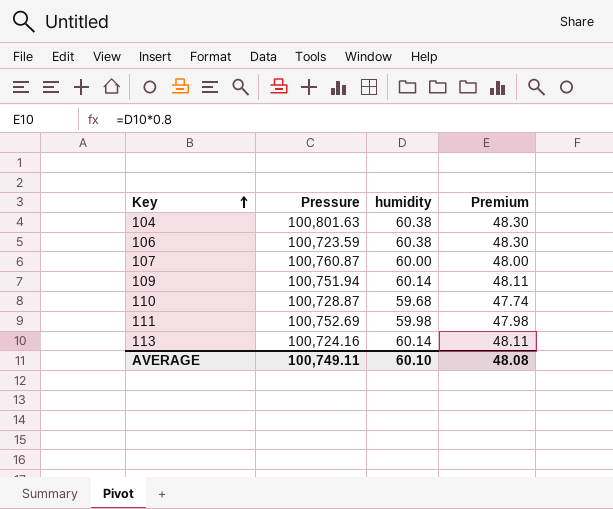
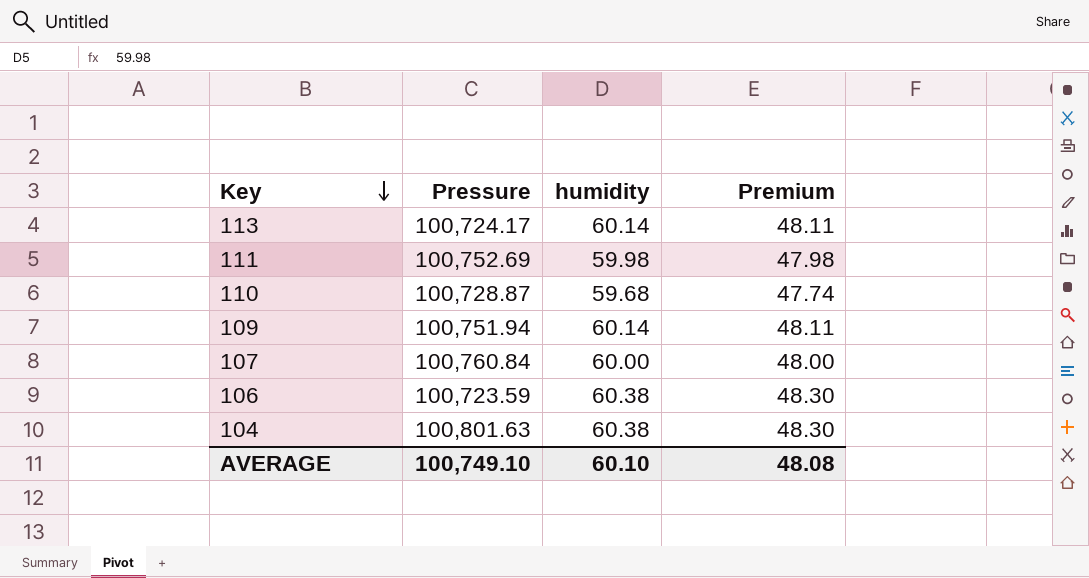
row order: Key ascending -> Key descending
113 | Pressure: 100,724.16 -> 100,724.17
107 | Pressure: 100,760.87 -> 100,760.84
AVERAGE | Pressure: 100,749.11 -> 100,749.10

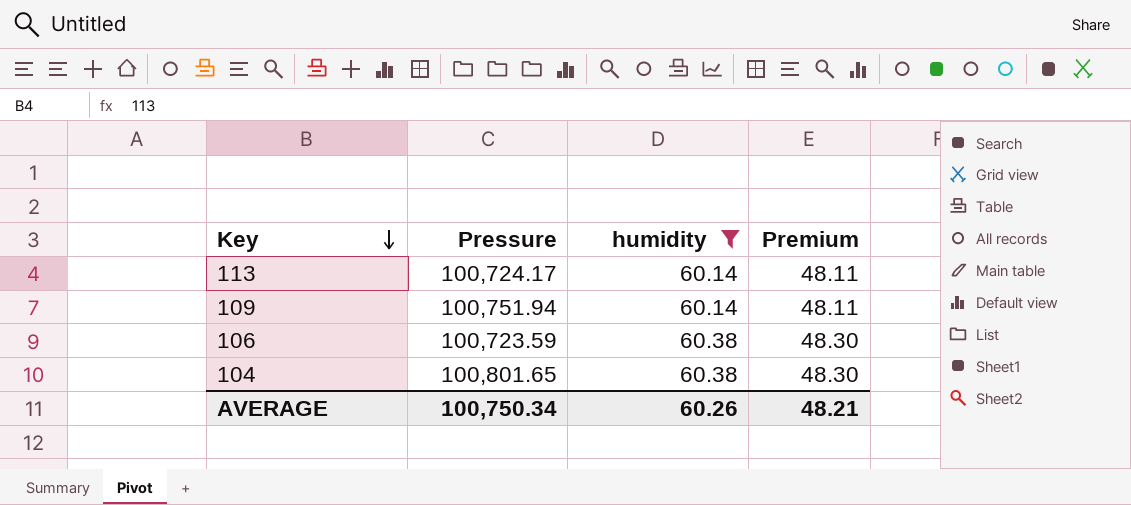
filter: none -> humidity >= 60.14
104 | Pressure: 100,801.63 -> 100,801.65
AVERAGE | Pressure: 100,749.10 -> 100,750.34
AVERAGE | humidity: 60.10 -> 60.26
AVERAGE | Premium: 48.08 -> 48.21

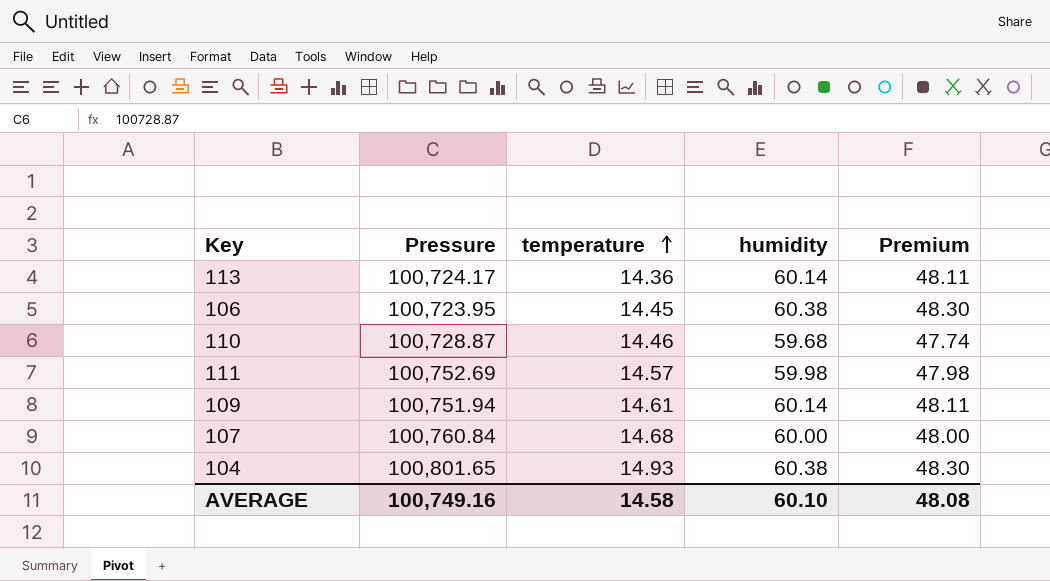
filter: humidity >= 60.14 -> none
row order: Key descending -> temperature ascending
column temperature | position: none -> 3
106 | Pressure: 100,723.59 -> 100,723.95
AVERAGE | Pressure: 100,750.34 -> 100,749.16
AVERAGE | humidity: 60.26 -> 60.10
AVERAGE | Premium: 48.21 -> 48.08

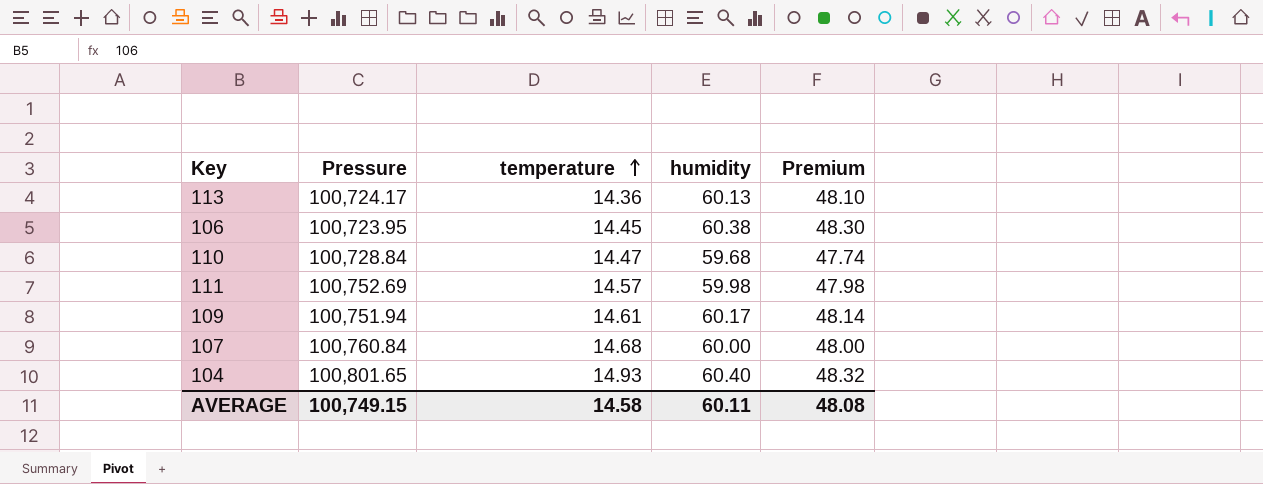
113 | humidity: 60.14 -> 60.13
113 | Premium: 48.11 -> 48.10
110 | Pressure: 100,728.87 -> 100,728.84
110 | temperature: 14.46 -> 14.47
109 | humidity: 60.14 -> 60.17
109 | Premium: 48.11 -> 48.14
104 | humidity: 60.38 -> 60.40
104 | Premium: 48.30 -> 48.32
AVERAGE | Pressure: 100,749.16 -> 100,749.15
AVERAGE | humidity: 60.10 -> 60.11

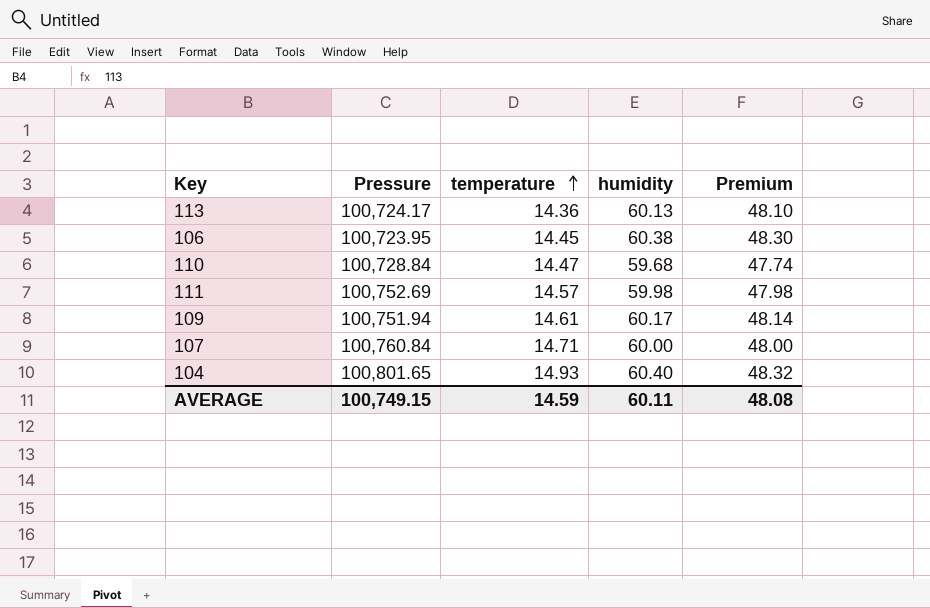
107 | temperature: 14.68 -> 14.71
AVERAGE | temperature: 14.58 -> 14.59

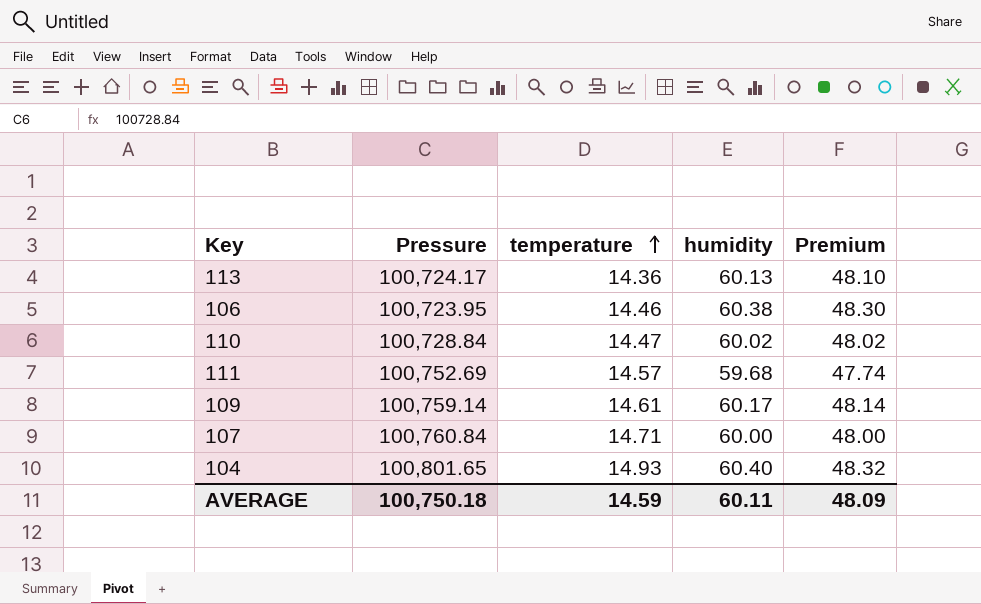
106 | temperature: 14.45 -> 14.46
110 | humidity: 59.68 -> 60.02
110 | Premium: 47.74 -> 48.02
111 | humidity: 59.98 -> 59.68
111 | Premium: 47.98 -> 47.74
109 | Pressure: 100,751.94 -> 100,759.14
AVERAGE | Pressure: 100,749.15 -> 100,750.18
AVERAGE | Premium: 48.08 -> 48.09

